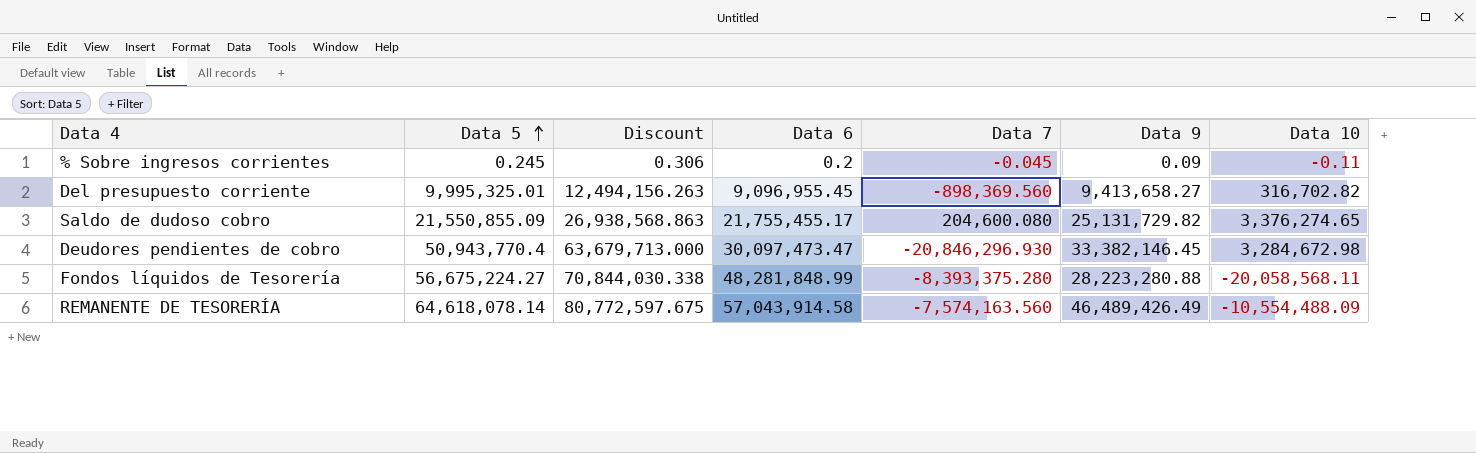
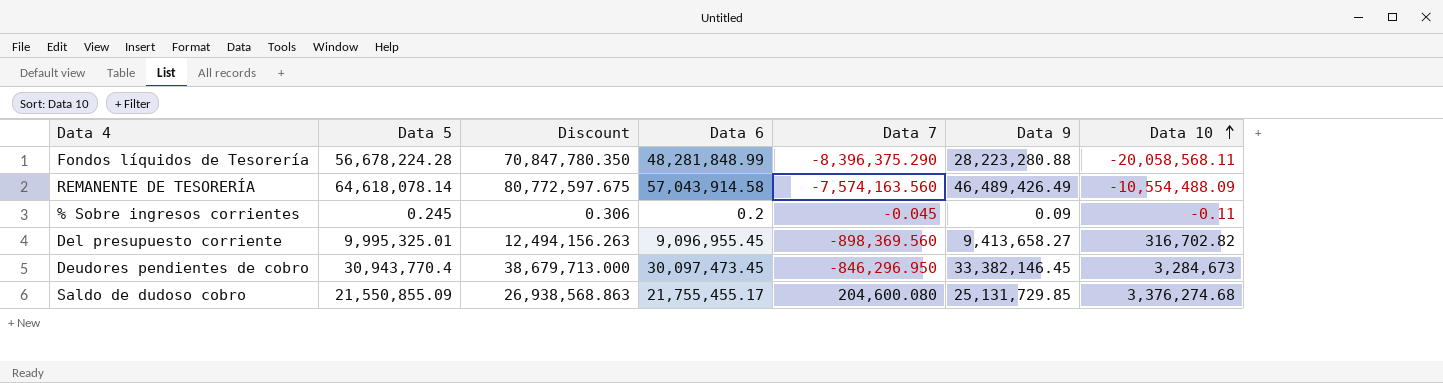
row order: Data 5 ascending -> Data 10 ascending
Fondos líquidos de Tesorería | Data 5: 56,675,224.27 -> 56,678,224.28
Fondos líquidos de Tesorería | Discount: 70,844,030.338 -> 70,847,780.350
Fondos líquidos de Tesorería | Data 7: -8,393,375.280 -> -8,396,375.290
Deudores pendientes de cobro | Data 5: 50,943,770.4 -> 30,943,770.4
Deudores pendientes de cobro | Discount: 63,679,713.000 -> 38,679,713.000
Deudores pendientes de cobro | Data 6: 30,097,473.47 -> 30,097,473.45
Deudores pendientes de cobro | Data 7: -20,846,296.930 -> -846,296.950
Deudores pendientes de cobro | Data 10: 3,284,672.98 -> 3,284,673
Saldo de dudoso cobro | Data 9: 25,131,729.82 -> 25,131,729.85
Saldo de dudoso cobro | Data 10: 3,376,274.65 -> 3,376,274.68

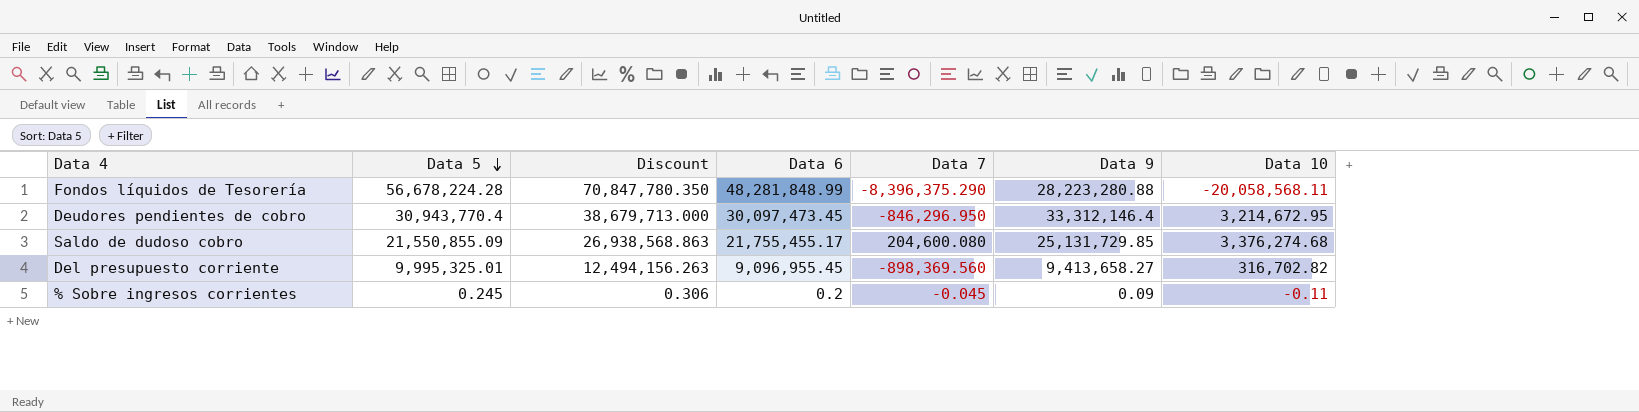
row order: Data 10 ascending -> Data 5 descending
row REMANENTE DE TESORERÍA: 64,618,078.14 | 80,772,597.675 | 57,043,914.58 | -7,574,163.560 | 46,489,426.49 | -10,554,488.09 -> none
Deudores pendientes de cobro | Data 9: 33,382,146.45 -> 33,312,146.4
Deudores pendientes de cobro | Data 10: 3,284,673 -> 3,214,672.95

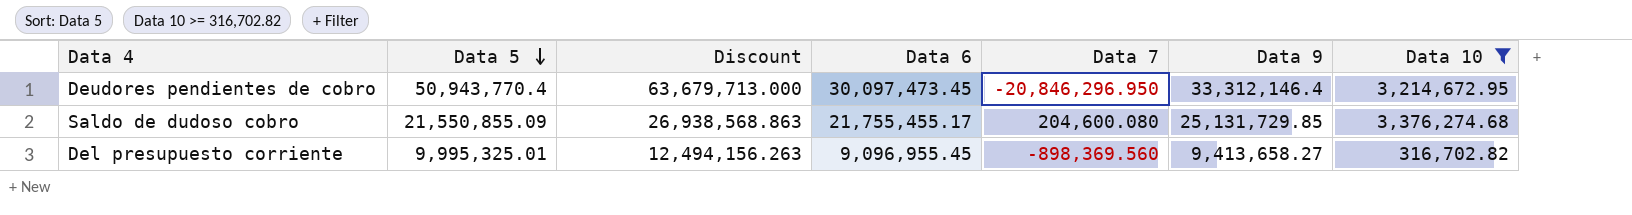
filter: none -> Data 10 >= 316,702.82
Deudores pendientes de cobro | Data 5: 30,943,770.4 -> 50,943,770.4
Deudores pendientes de cobro | Discount: 38,679,713.000 -> 63,679,713.000
Deudores pendientes de cobro | Data 7: -846,296.950 -> -20,846,296.950

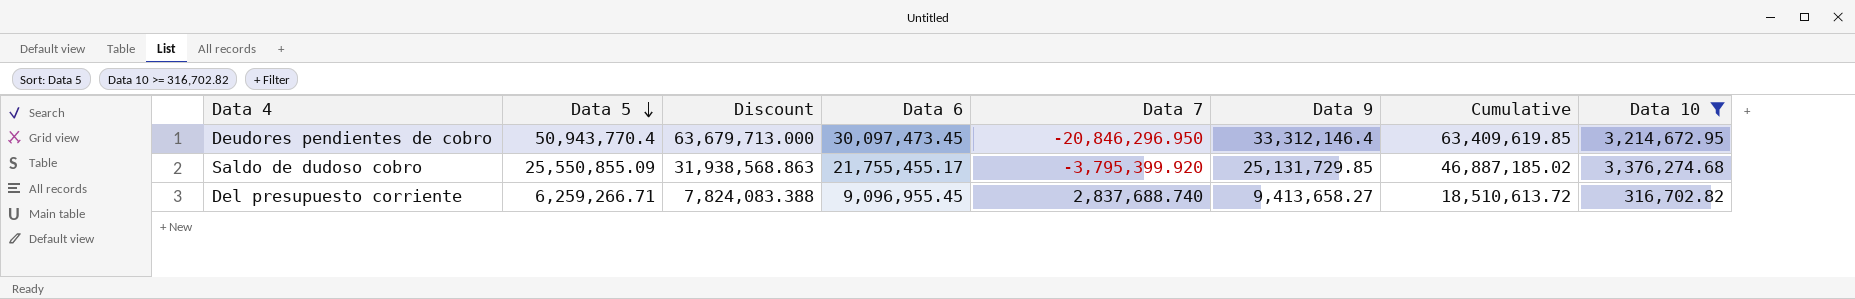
column Cumulative | formula: none -> [Data 6] + [Data 9]
Saldo de dudoso cobro | Data 5: 21,550,855.09 -> 25,550,855.09
Saldo de dudoso cobro | Discount: 26,938,568.863 -> 31,938,568.863
Saldo de dudoso cobro | Data 7: 204,600.080 -> -3,795,399.920
Del presupuesto corriente | Data 5: 9,995,325.01 -> 6,259,266.71
Del presupuesto corriente | Discount: 12,494,156.263 -> 7,824,083.388
Del presupuesto corriente | Data 7: -898,369.560 -> 2,837,688.740

